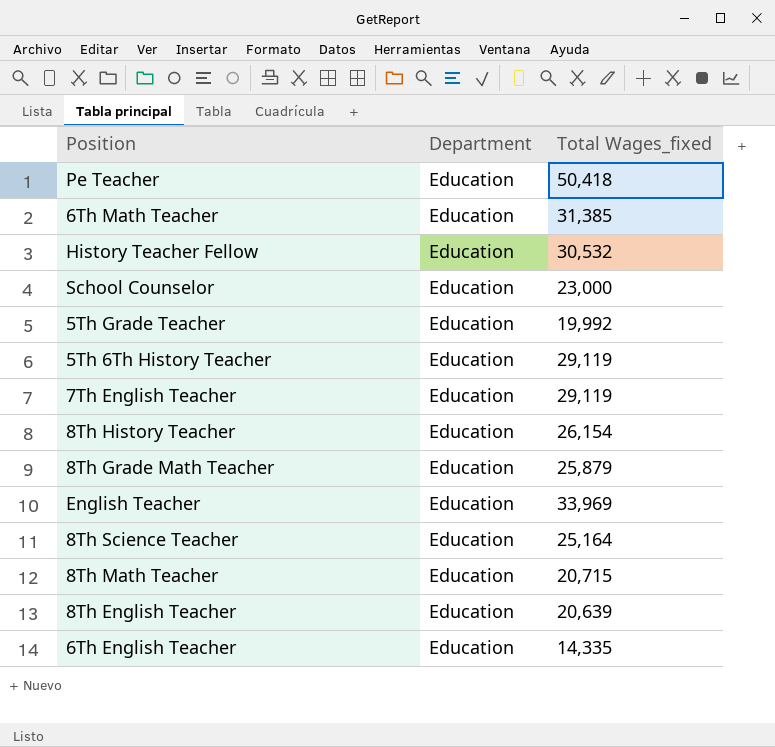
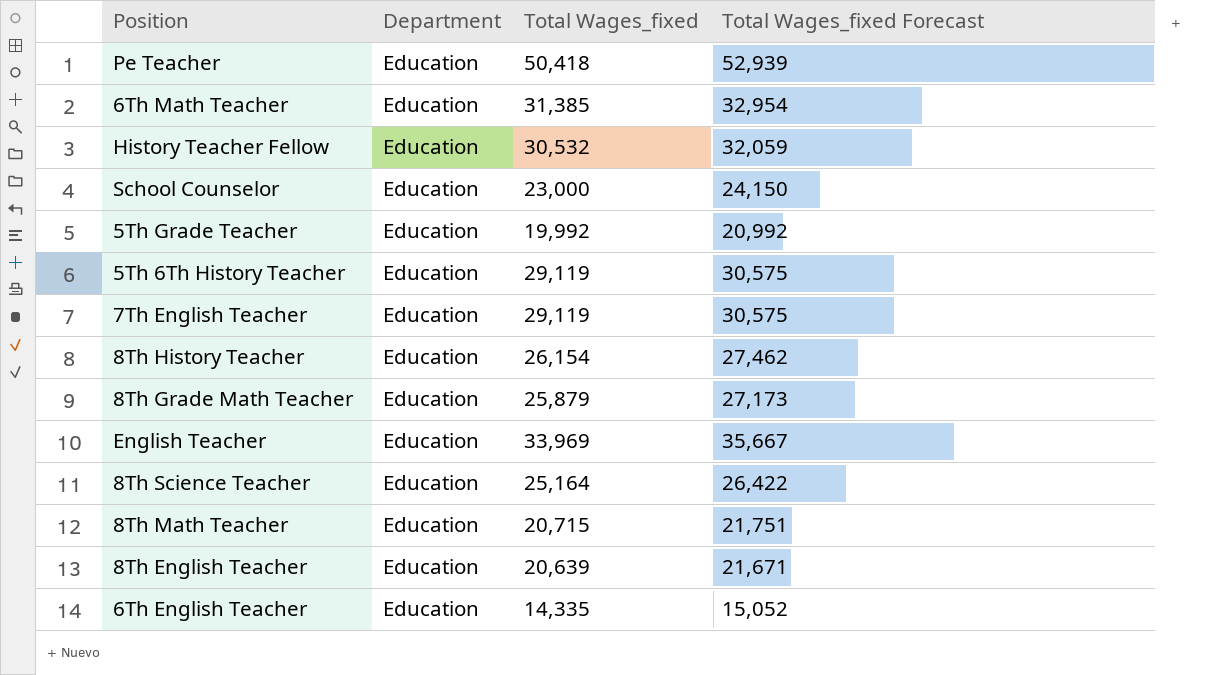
column Total Wages_fixed Forecast | formula: none -> [Total Wages_fixed] * 1.05

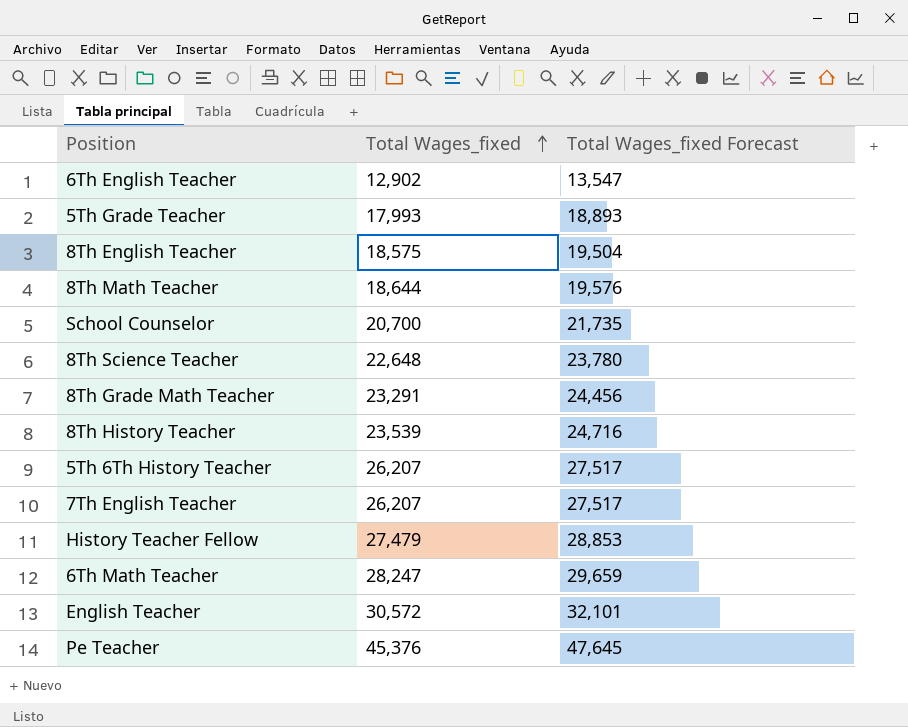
row order: none -> Total Wages_fixed ascending
column Department | position: 2 -> none
6Th English Teacher | Total Wages_fixed: 14,335 -> 12,902
6Th English Teacher | Total Wages_fixed Forecast: 15,052 -> 13,547
5Th Grade Teacher | Total Wages_fixed: 19,992 -> 17,993
5Th Grade Teacher | Total Wages_fixed Forecast: 20,992 -> 18,893
8Th English Teacher | Total Wages_fixed: 20,639 -> 18,575
8Th English Teacher | Total Wages_fixed Forecast: 21,671 -> 19,504
8Th Math Teacher | Total Wages_fixed: 20,715 -> 18,644
8Th Math Teacher | Total Wages_fixed Forecast: 21,751 -> 19,576
School Counselor | Total Wages_fixed: 23,000 -> 20,700
School Counselor | Total Wages_fixed Forecast: 24,150 -> 21,735
8Th Science Teacher | Total Wages_fixed: 25,164 -> 22,648
8Th Science Teacher | Total Wages_fixed Forecast: 26,422 -> 23,780
8Th Grade Math Teacher | Total Wages_fixed: 25,879 -> 23,291
8Th Grade Math Teacher | Total Wages_fixed Forecast: 27,173 -> 24,456
8Th History Teacher | Total Wages_fixed: 26,154 -> 23,539
8Th History Teacher | Total Wages_fixed Forecast: 27,462 -> 24,716
5Th 6Th History Teacher | Total Wages_fixed: 29,119 -> 26,207
5Th 6Th History Teacher | Total Wages_fixed Forecast: 30,575 -> 27,517
7Th English Teacher | Total Wages_fixed: 29,119 -> 26,207
7Th English Teacher | Total Wages_fixed Forecast: 30,575 -> 27,517
History Teacher Fellow | Total Wages_fixed: 30,532 -> 27,479
History Teacher Fellow | Total Wages_fixed Forecast: 32,059 -> 28,853
6Th Math Teacher | Total Wages_fixed: 31,385 -> 28,247
6Th Math Teacher | Total Wages_fixed Forecast: 32,954 -> 29,659
English Teacher | Total Wages_fixed: 33,969 -> 30,572
English Teacher | Total Wages_fixed Forecast: 35,667 -> 32,101
Pe Teacher | Total Wages_fixed: 50,418 -> 45,376
Pe Teacher | Total Wages_fixed Forecast: 52,939 -> 47,645

